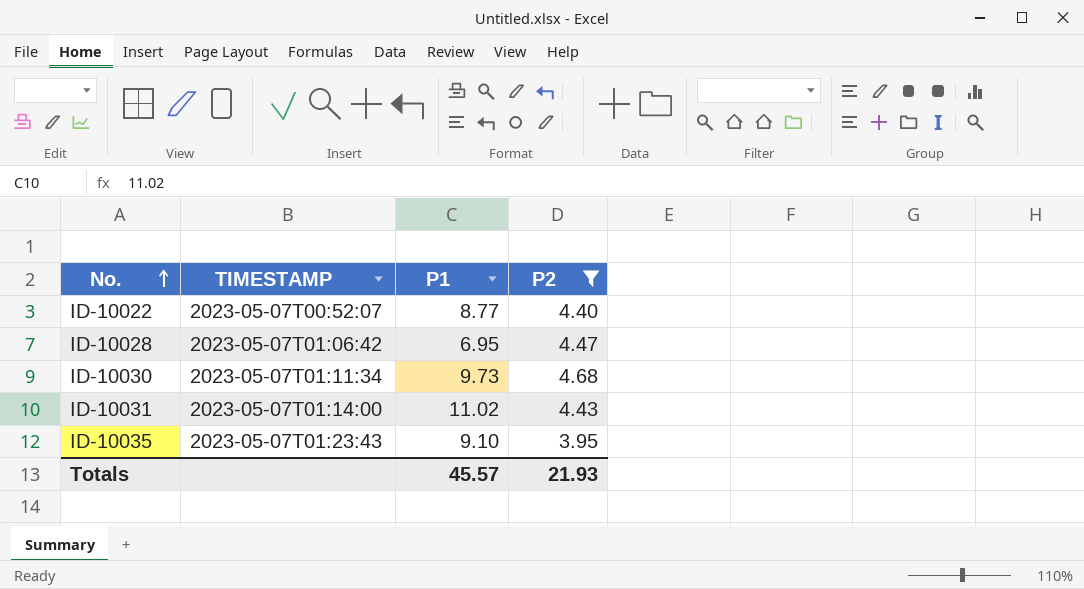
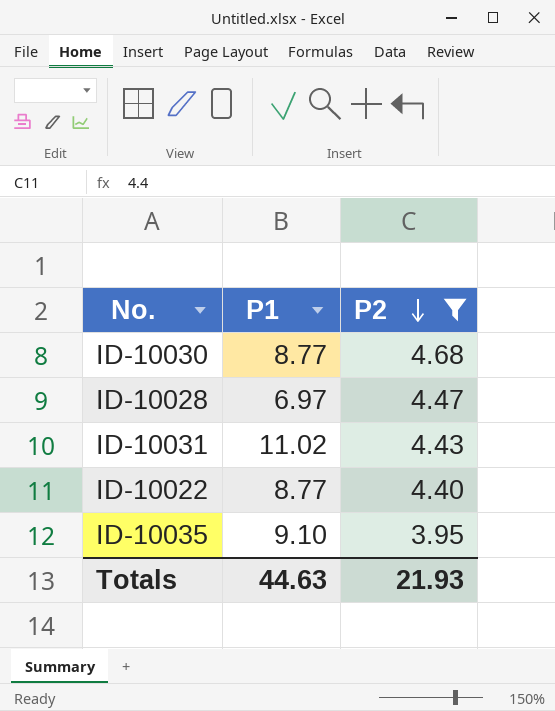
row order: No. ascending -> P2 descending
column TIMESTAMP | position: 2 -> none
ID-10030 | P1: 9.73 -> 8.77
ID-10028 | P1: 6.95 -> 6.97
Totals | P1: 45.57 -> 44.63

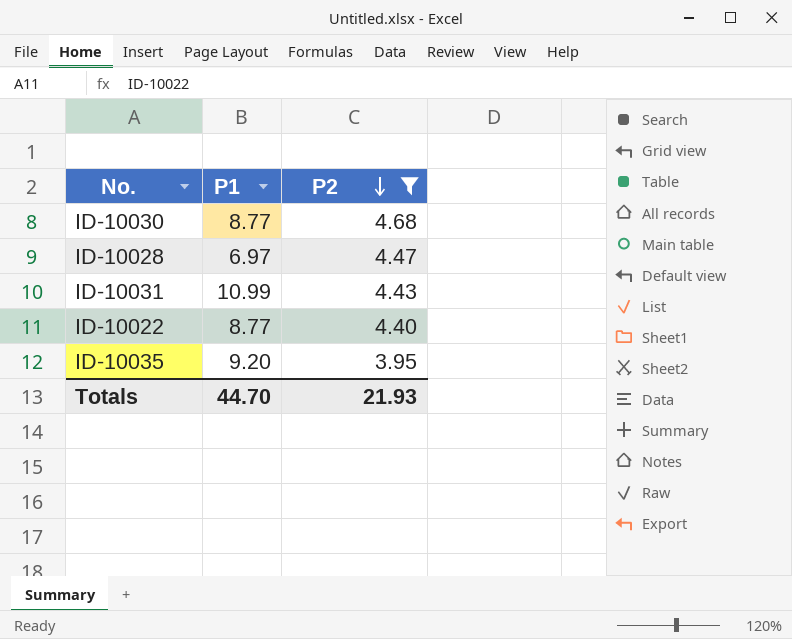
ID-10031 | P1: 11.02 -> 10.99
ID-10035 | P1: 9.10 -> 9.20
Totals | P1: 44.63 -> 44.70

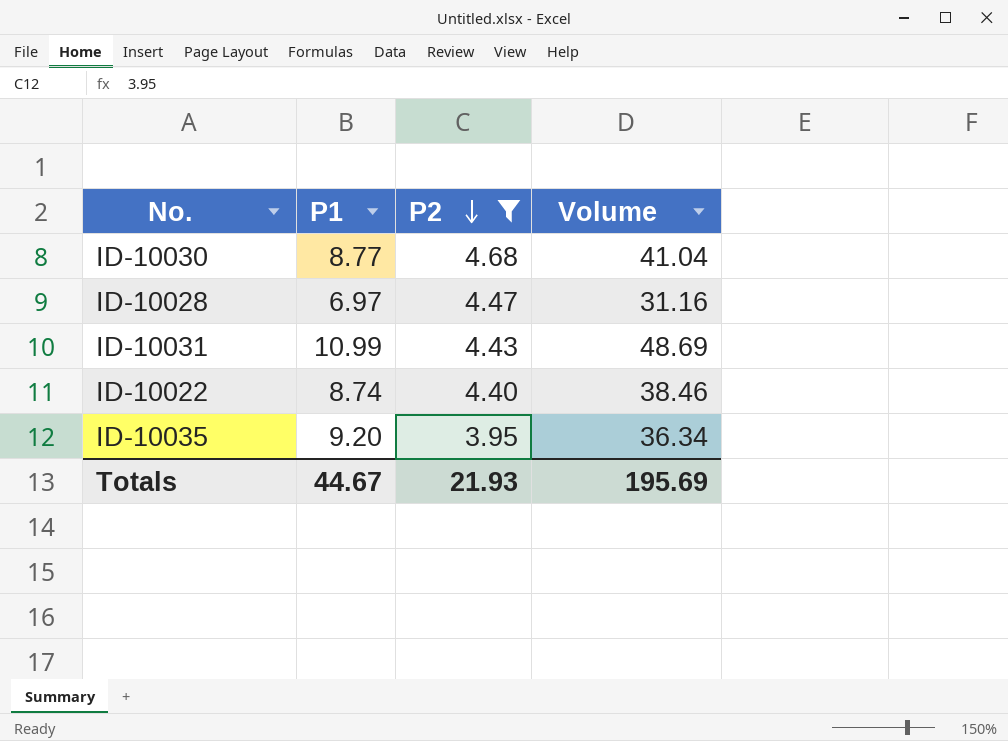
column Volume | formula: none -> [P1] * [P2]
ID-10022 | P1: 8.77 -> 8.74
Totals | P1: 44.70 -> 44.67

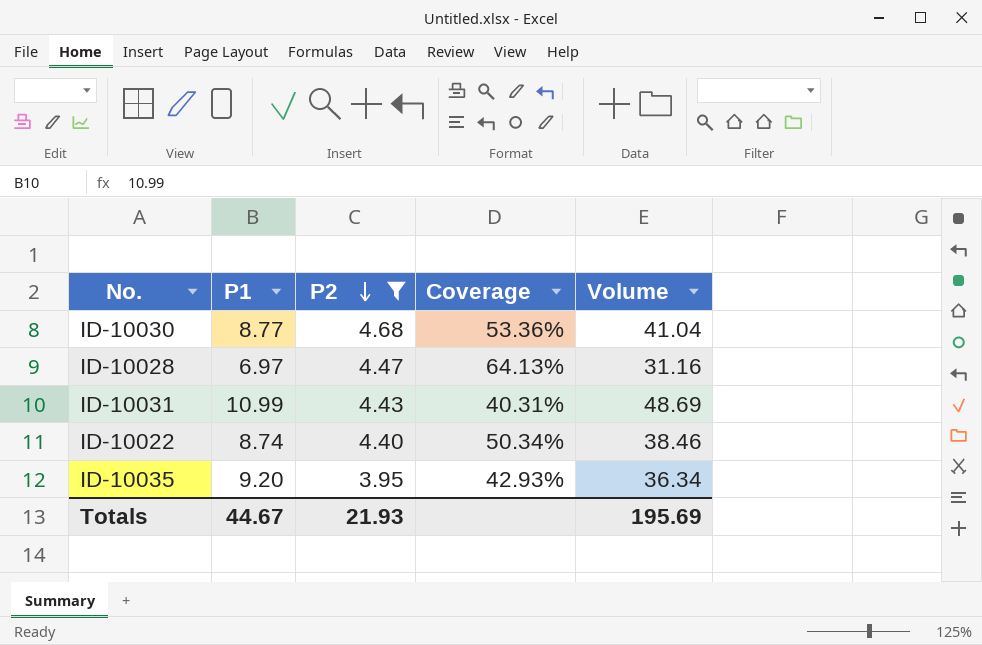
column Coverage | formula: none -> [P2] / [P1]

